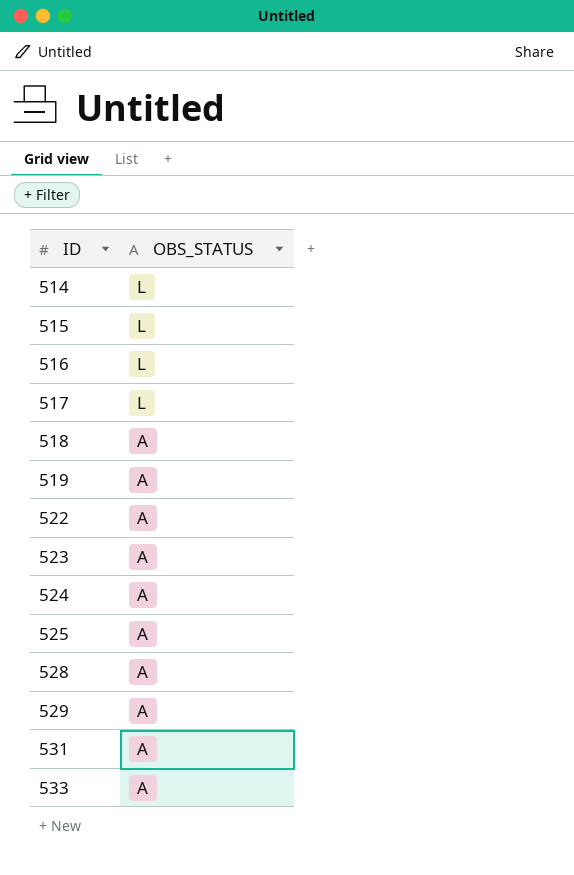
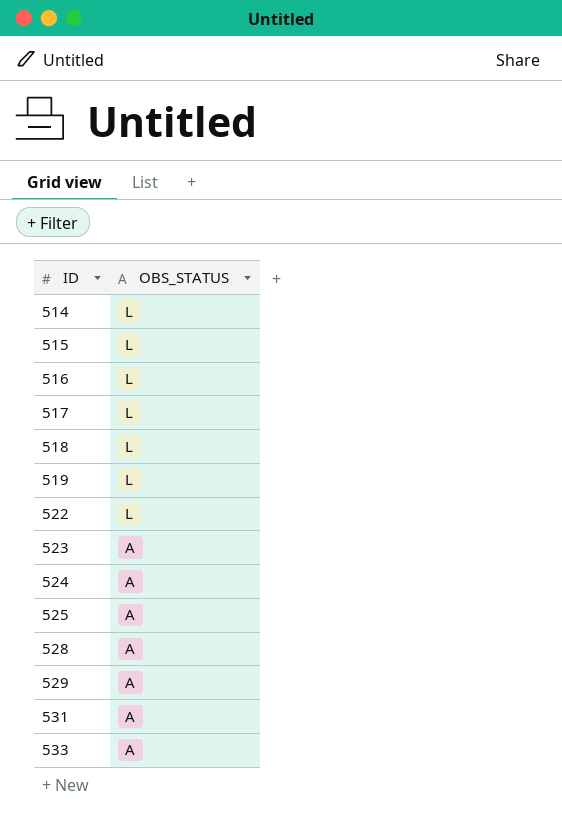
518 | OBS_STATUS: A -> L
519 | OBS_STATUS: A -> L
522 | OBS_STATUS: A -> L

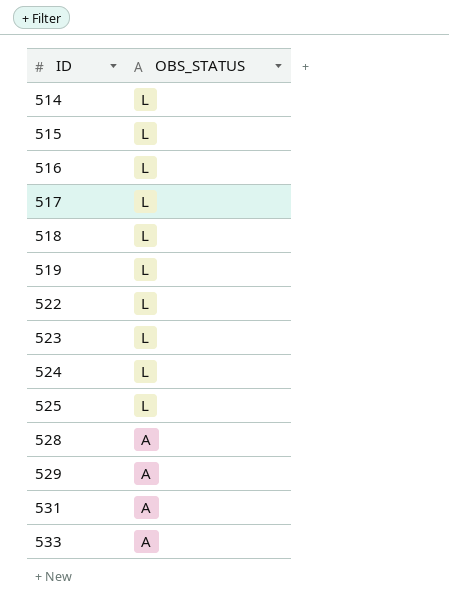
523 | OBS_STATUS: A -> L
524 | OBS_STATUS: A -> L
525 | OBS_STATUS: A -> L

